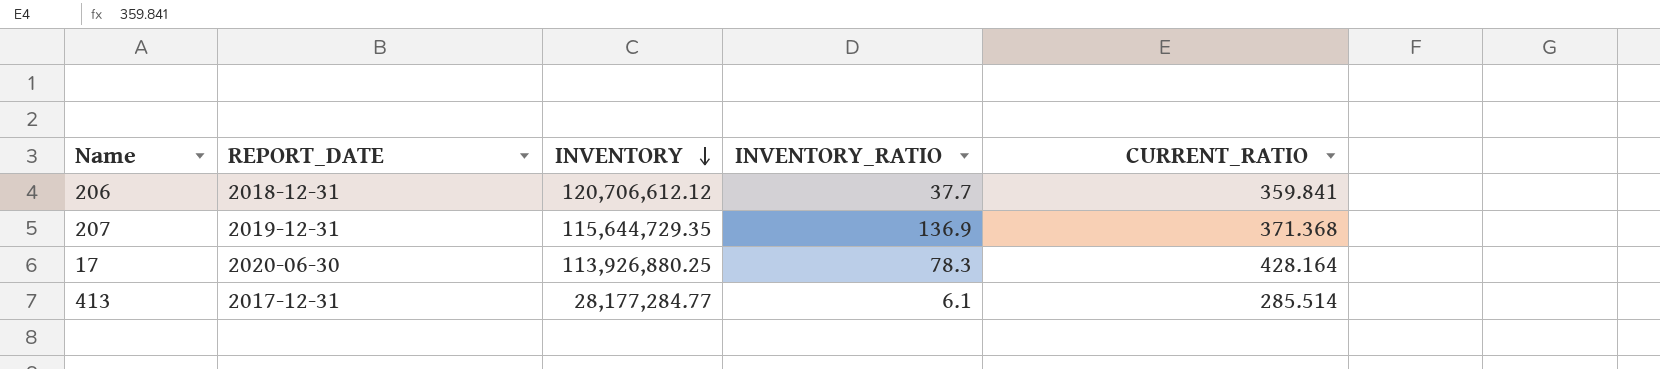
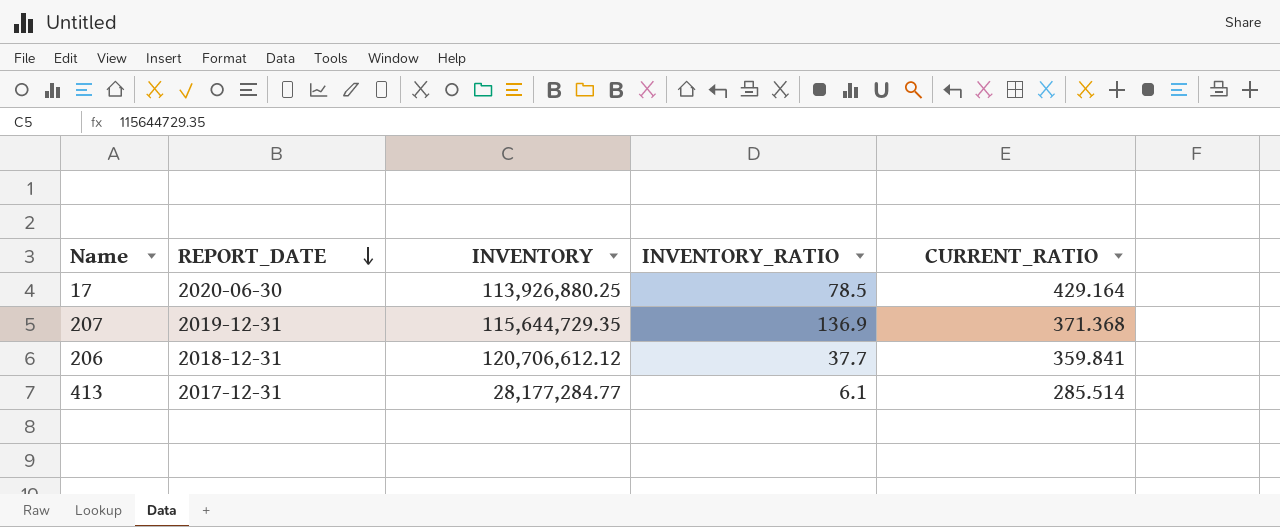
row order: INVENTORY descending -> REPORT_DATE descending
17 | INVENTORY_RATIO: 78.3 -> 78.5
17 | CURRENT_RATIO: 428.164 -> 429.164

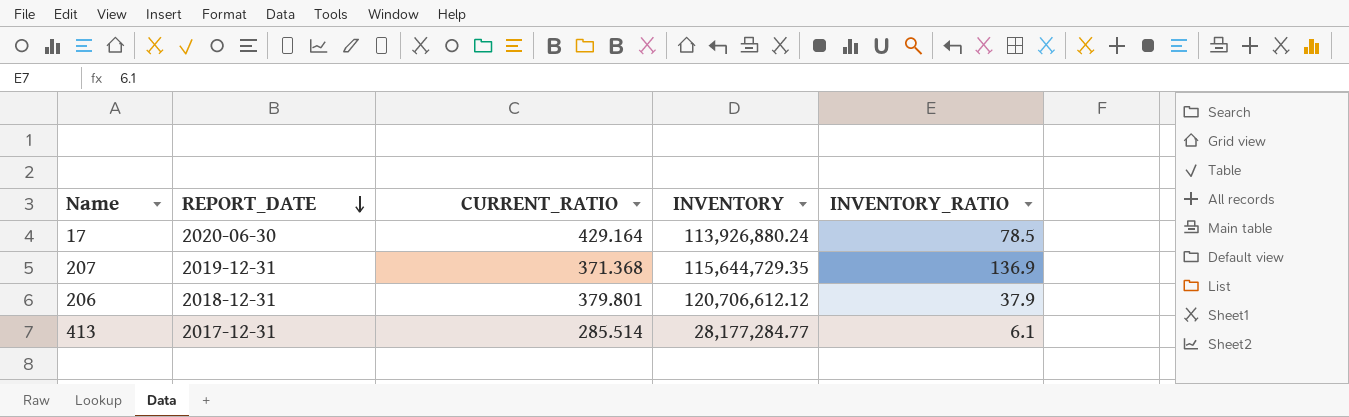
column CURRENT_RATIO | position: 5 -> 3
17 | INVENTORY: 113,926,880.25 -> 113,926,880.24
206 | CURRENT_RATIO: 359.841 -> 379.801
206 | INVENTORY_RATIO: 37.7 -> 37.9

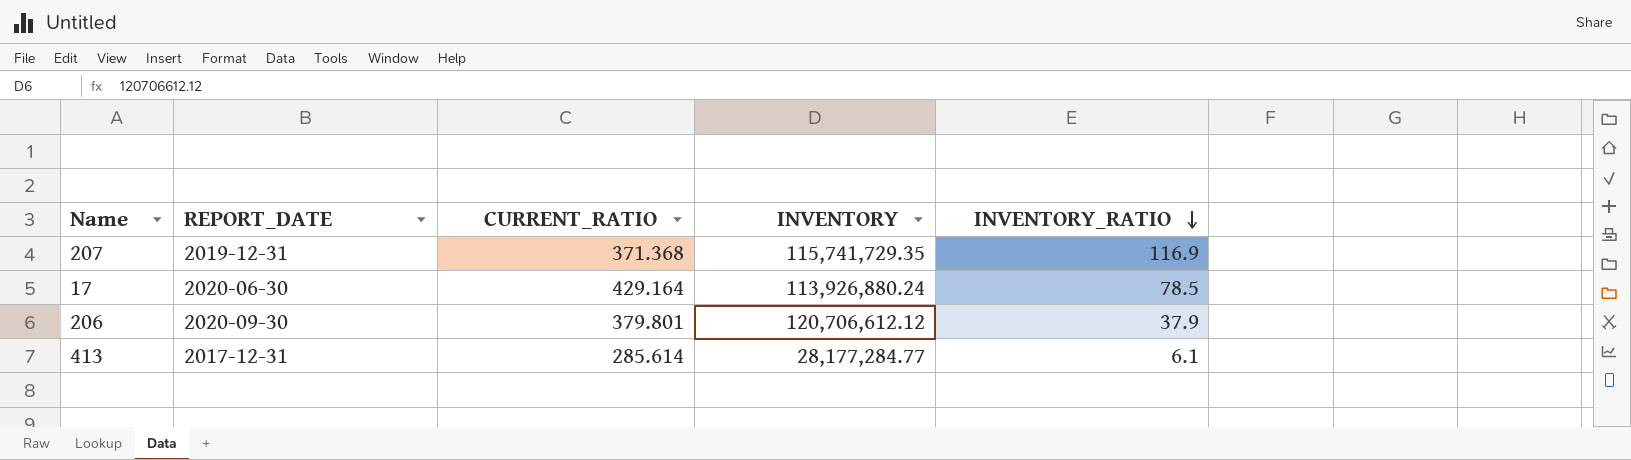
row order: REPORT_DATE descending -> INVENTORY_RATIO descending
207 | INVENTORY: 115,644,729.35 -> 115,741,729.35
207 | INVENTORY_RATIO: 136.9 -> 116.9
206 | REPORT_DATE: 2018-12-31 -> 2020-09-30
413 | CURRENT_RATIO: 285.514 -> 285.614

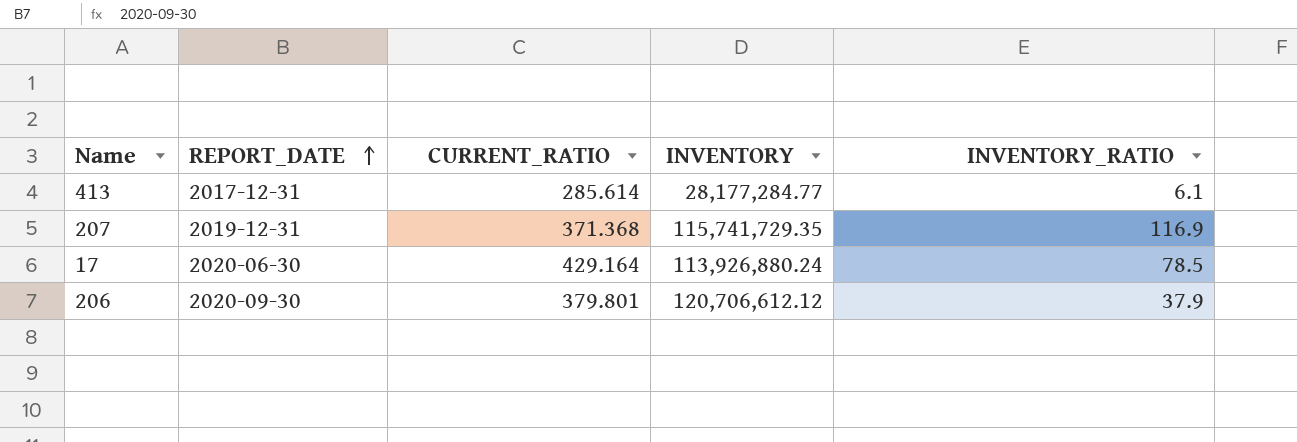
row order: INVENTORY_RATIO descending -> REPORT_DATE ascending

